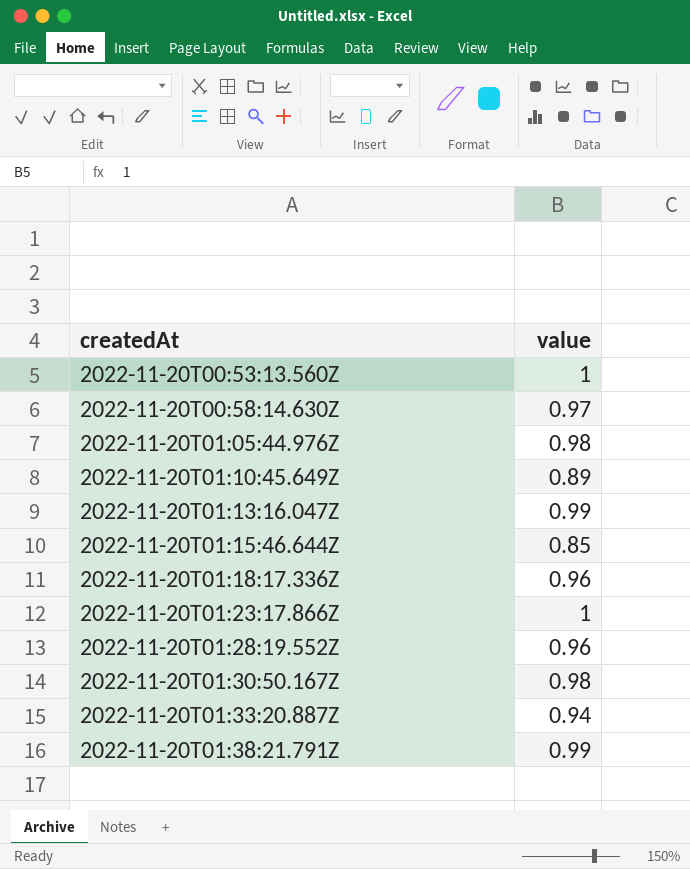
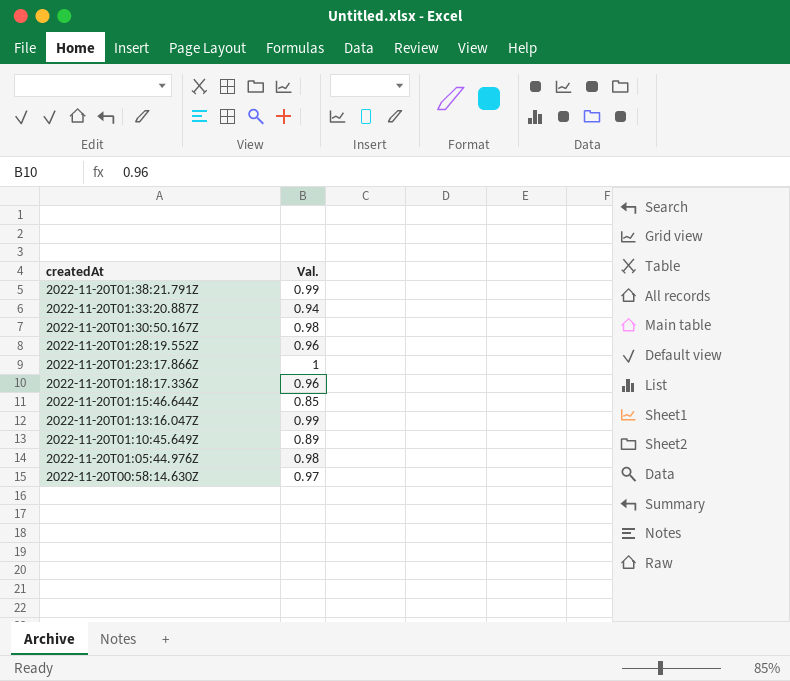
row order: createdAt ascending -> createdAt descending
column name: value -> Val.
row 2022-11-20T00:53:13.560Z: 1 -> none

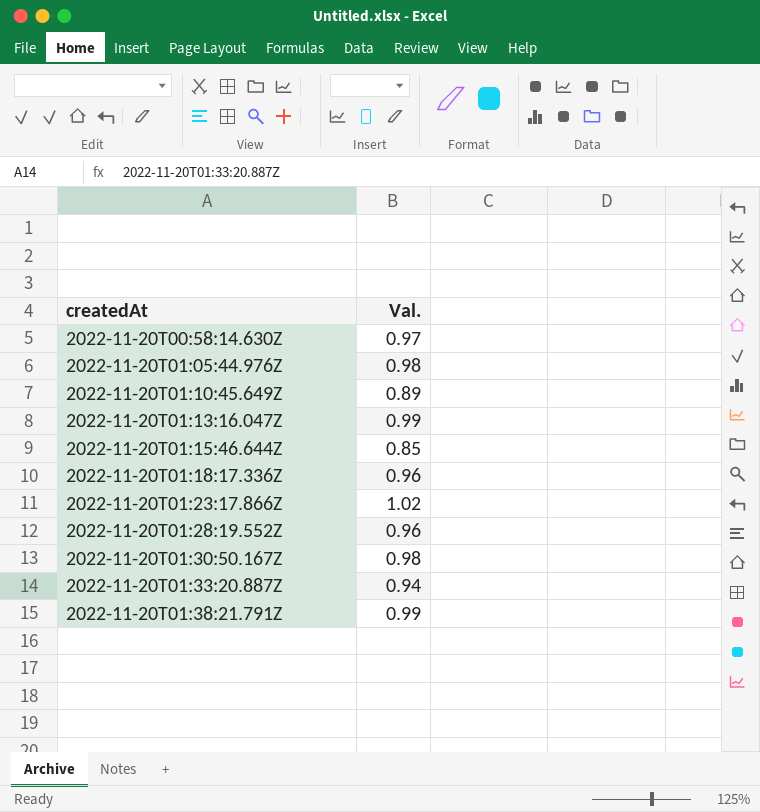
row order: createdAt descending -> createdAt ascending
2022-11-20T01:23:17.866Z | Val.: 1 -> 1.02

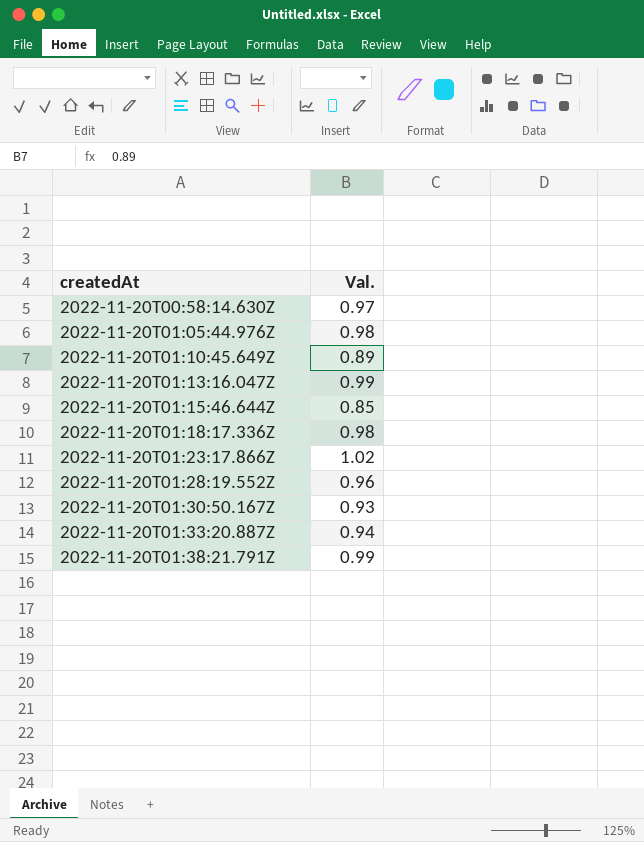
2022-11-20T01:18:17.336Z | Val.: 0.96 -> 0.98
2022-11-20T01:30:50.167Z | Val.: 0.98 -> 0.93

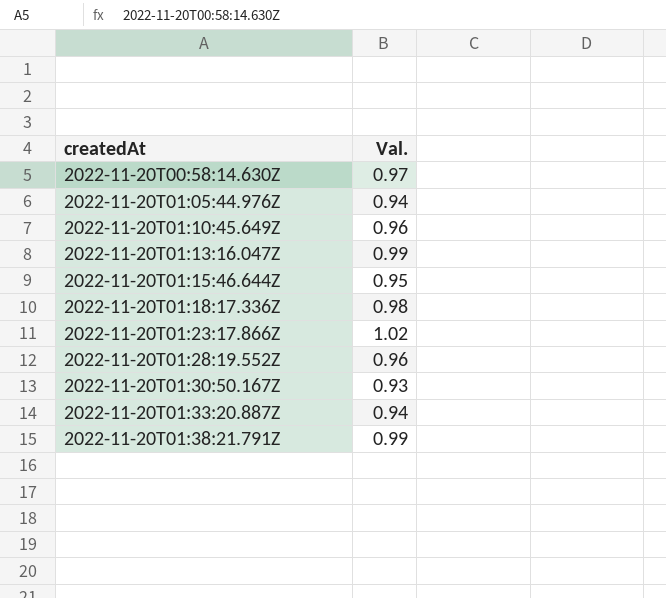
2022-11-20T01:05:44.976Z | Val.: 0.98 -> 0.94
2022-11-20T01:10:45.649Z | Val.: 0.89 -> 0.96
2022-11-20T01:15:46.644Z | Val.: 0.85 -> 0.95

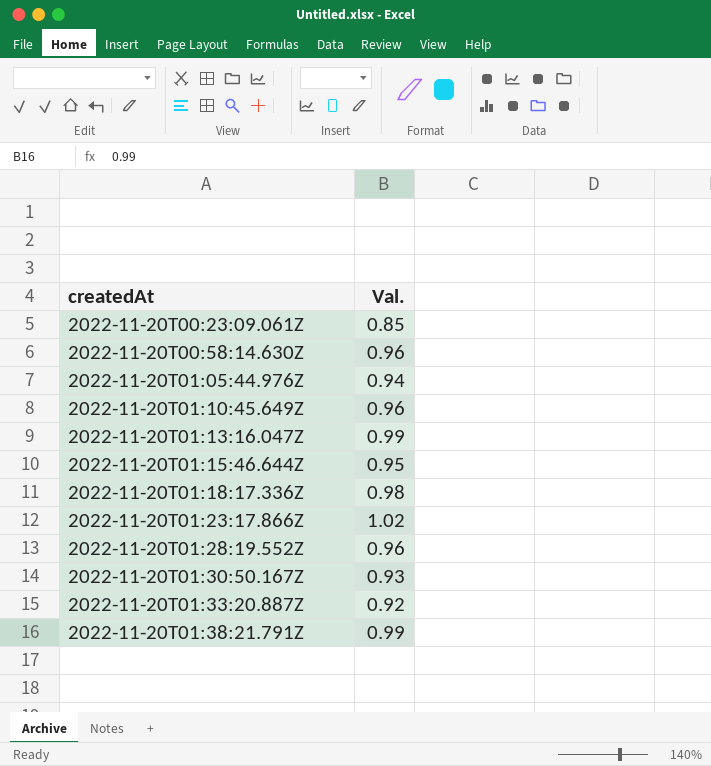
row 2022-11-20T00:23:09.061Z: none -> 0.85
2022-11-20T00:58:14.630Z | Val.: 0.97 -> 0.96
2022-11-20T01:33:20.887Z | Val.: 0.94 -> 0.92

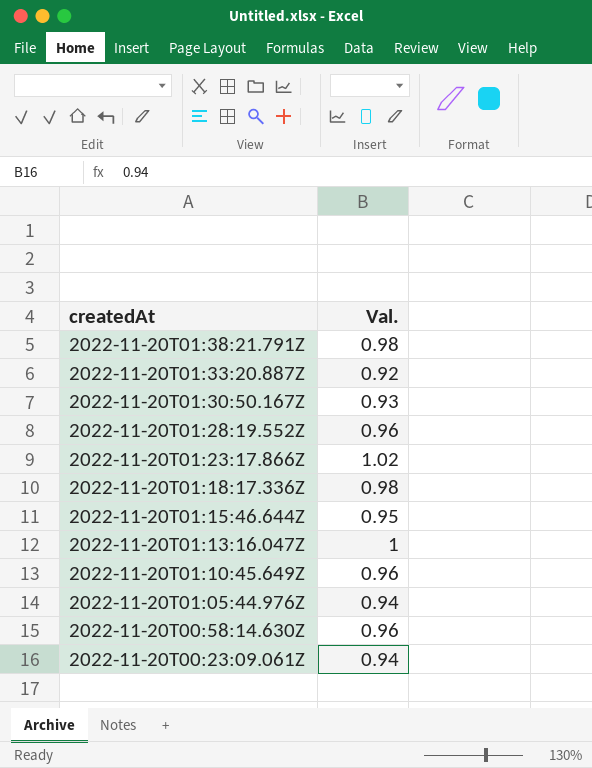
row order: createdAt ascending -> createdAt descending
2022-11-20T01:38:21.791Z | Val.: 0.99 -> 0.98
2022-11-20T01:13:16.047Z | Val.: 0.99 -> 1
2022-11-20T00:23:09.061Z | Val.: 0.85 -> 0.94

